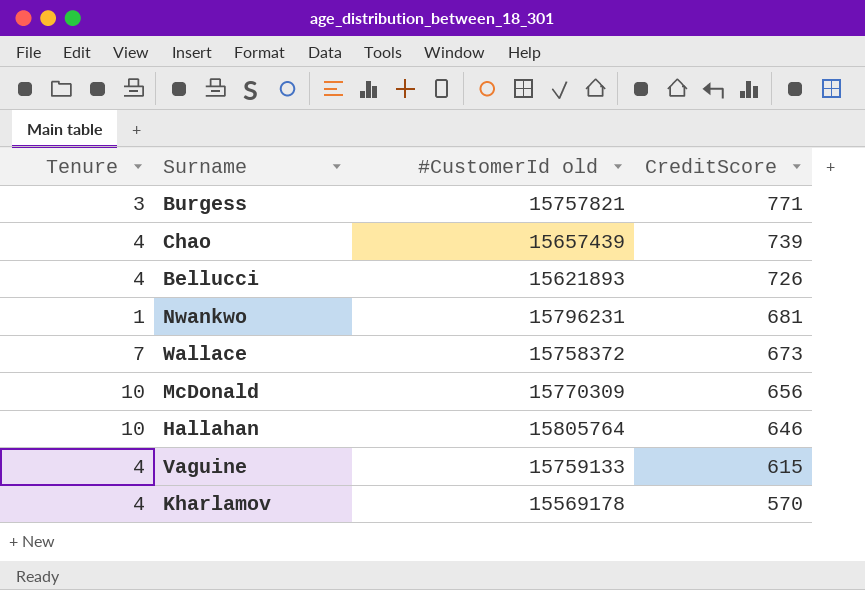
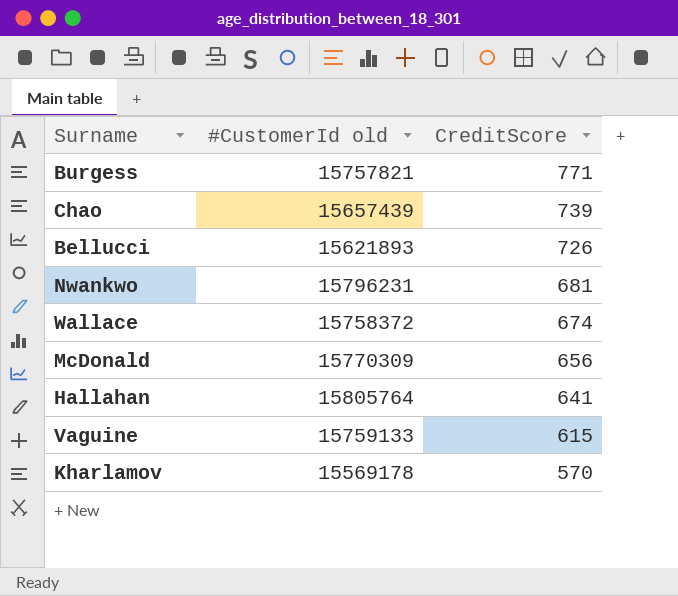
column Tenure | position: 1 -> none
Wallace | CreditScore: 673 -> 674
Hallahan | CreditScore: 646 -> 641

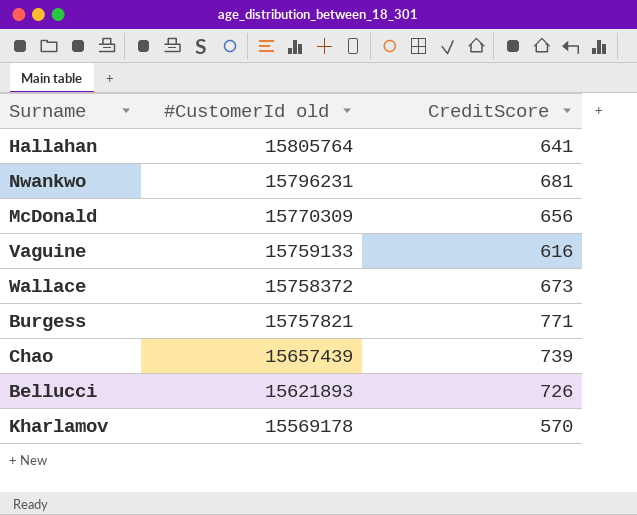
row order: CreditScore descending -> #CustomerId old descending
Vaguine | CreditScore: 615 -> 616
Wallace | CreditScore: 674 -> 673

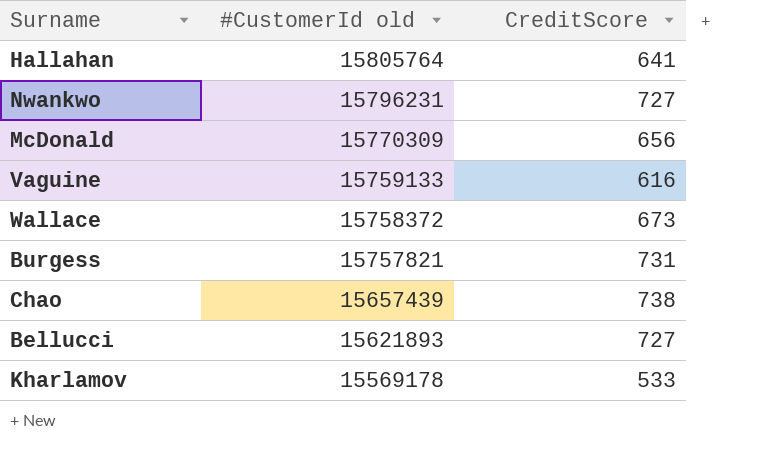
Nwankwo | CreditScore: 681 -> 727
Burgess | CreditScore: 771 -> 731
Chao | CreditScore: 739 -> 738
Bellucci | CreditScore: 726 -> 727
Kharlamov | CreditScore: 570 -> 533

